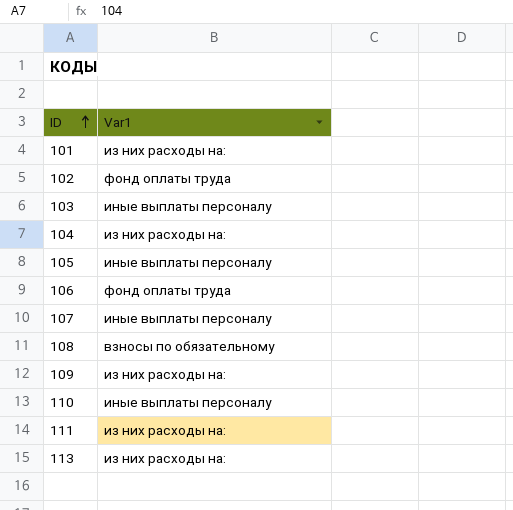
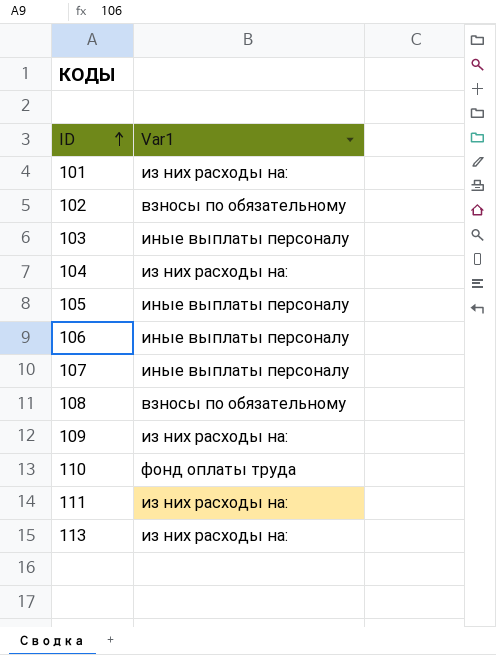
102 | Var1: фонд оплаты труда -> взносы по обязательному
106 | Var1: фонд оплаты труда -> иные выплаты персоналу
110 | Var1: иные выплаты персоналу -> фонд оплаты труда

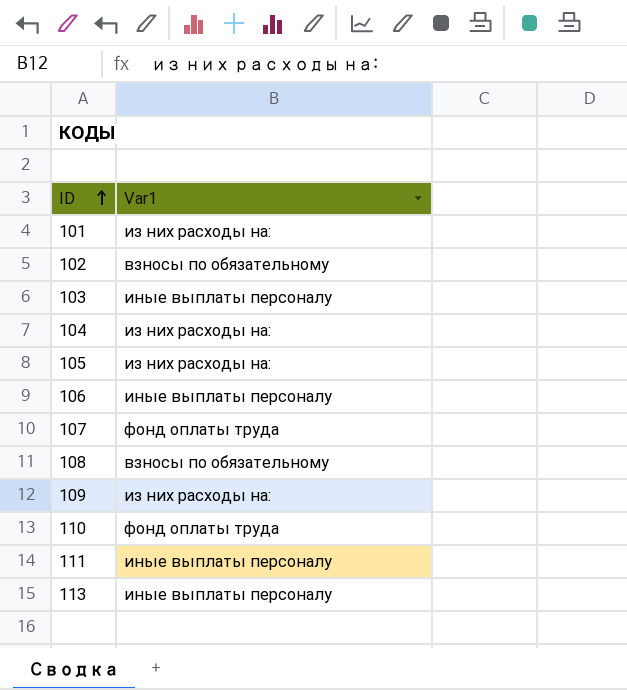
105 | Var1: иные выплаты персоналу -> из них расходы на:
107 | Var1: иные выплаты персоналу -> фонд оплаты труда
111 | Var1: из них расходы на: -> иные выплаты персоналу
113 | Var1: из них расходы на: -> иные выплаты персоналу

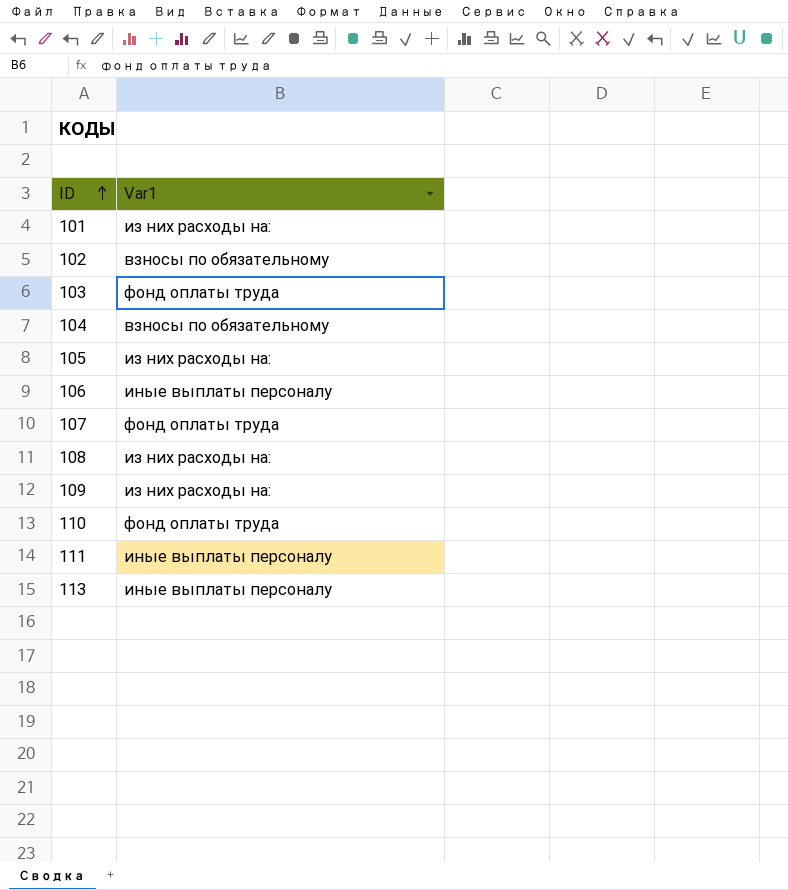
103 | Var1: иные выплаты персоналу -> фонд оплаты труда
104 | Var1: из них расходы на: -> взносы по обязательному
108 | Var1: взносы по обязательному -> из них расходы на:

